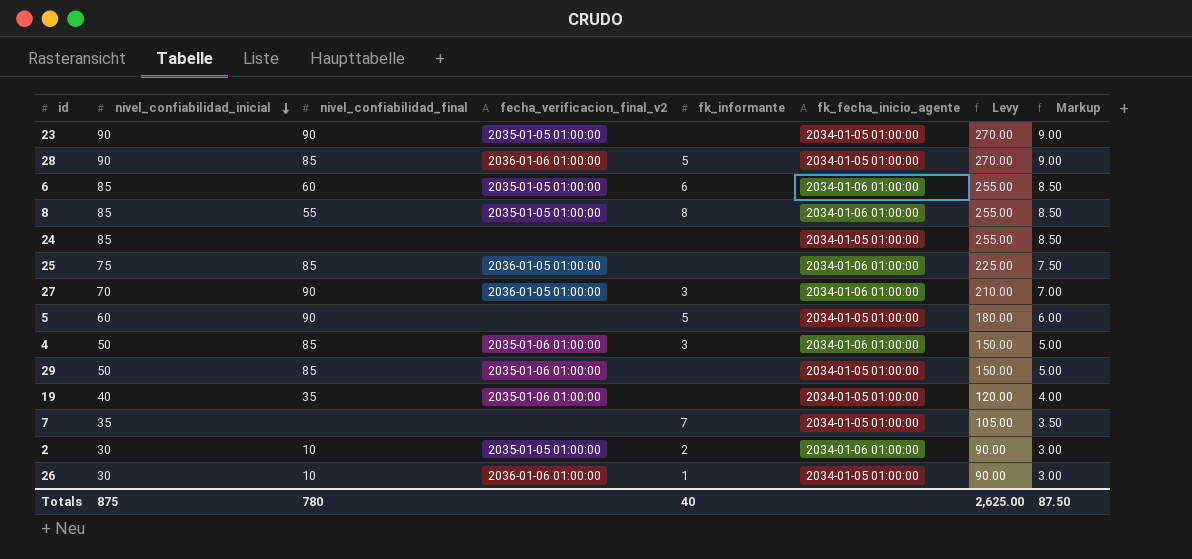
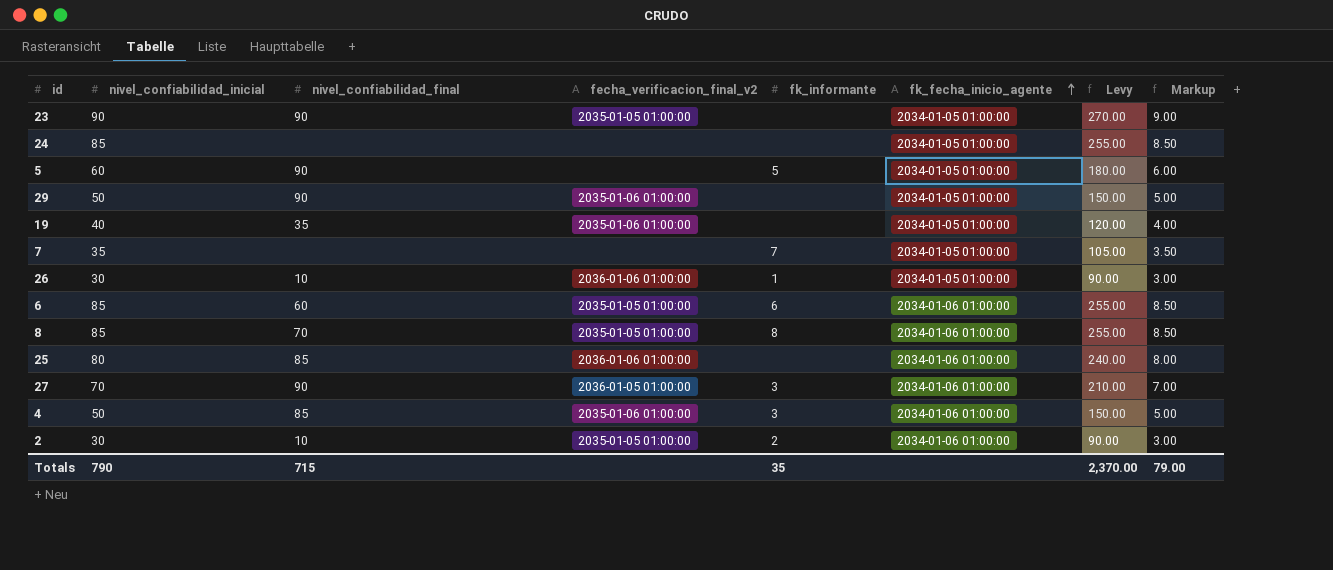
row order: nivel_confiabilidad_inicial descending -> fk_fecha_inicio_agente ascending
row 28: 90 | 85 | 2036-01-06 01:00:00 | 5 | 2034-01-05 01:00:00 | 270.00 | 9.00 -> none
29 | nivel_confiabilidad_final: 85 -> 90
8 | nivel_confiabilidad_final: 55 -> 70
25 | nivel_confiabilidad_inicial: 75 -> 80
25 | fecha_verificacion_final_v2: 2036-01-05 01:00:00 -> 2036-01-06 01:00:00
25 | Levy: 225.00 -> 240.00
25 | Markup: 7.50 -> 8.00
Totals | nivel_confiabilidad_inicial: 875 -> 790
Totals | nivel_confiabilidad_final: 780 -> 715
Totals | fk_informante: 40 -> 35
Totals | Levy: 2,625.00 -> 2,370.00
Totals | Markup: 87.50 -> 79.00

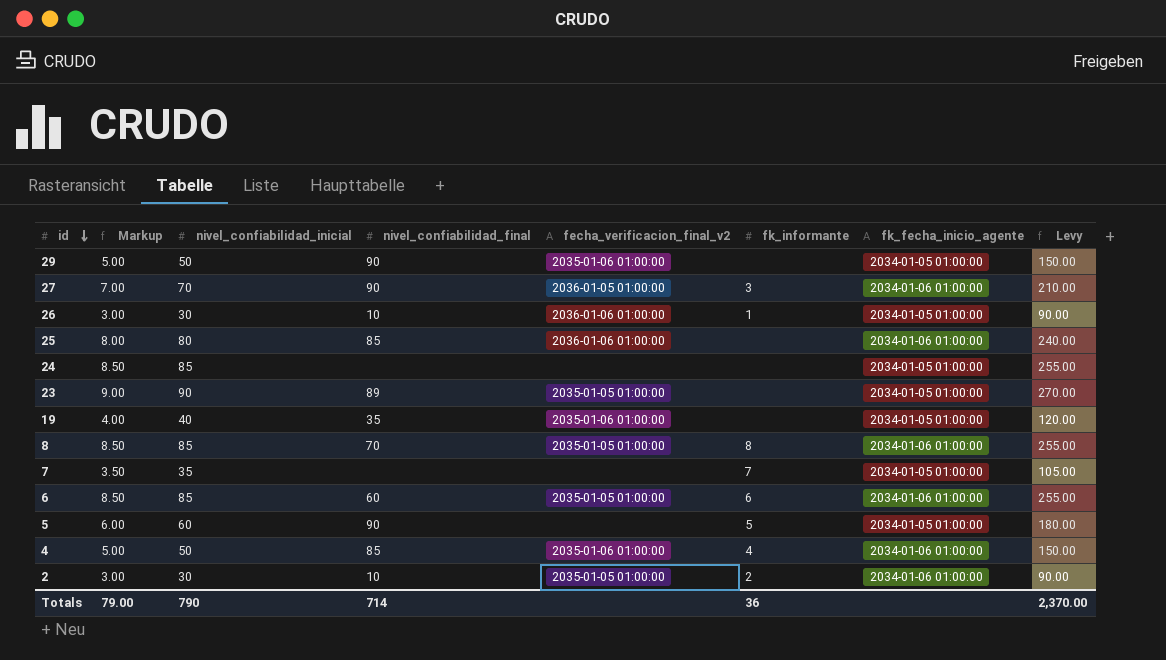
row order: fk_fecha_inicio_agente ascending -> id descending
column Markup | position: 8 -> 2
23 | nivel_confiabilidad_final: 90 -> 89
4 | fk_informante: 3 -> 4
Totals | nivel_confiabilidad_final: 715 -> 714
Totals | fk_informante: 35 -> 36

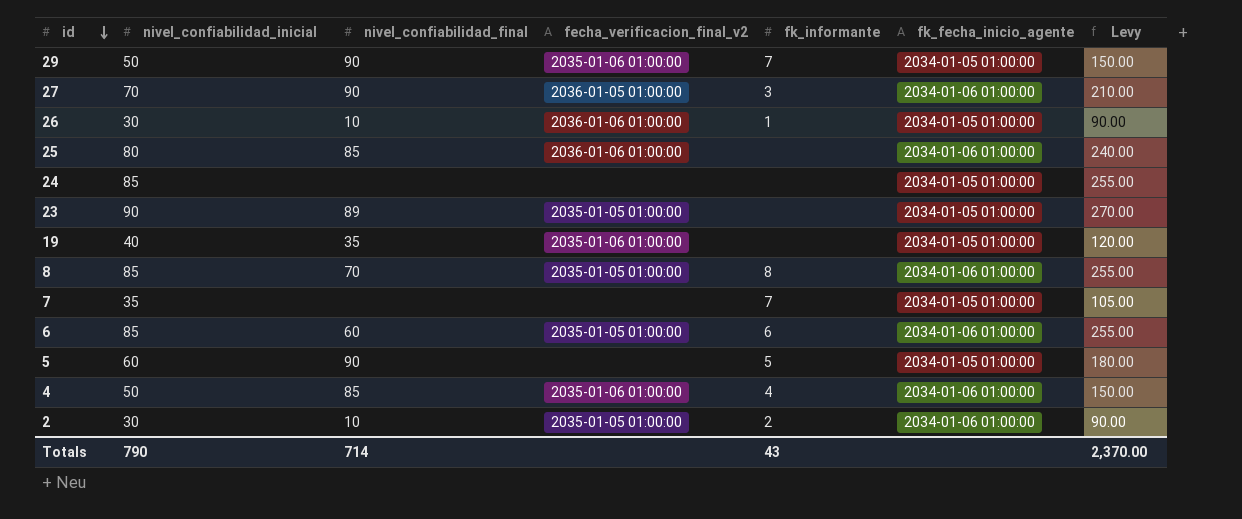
column Markup | formula: [nivel_confiabilidad_inicial] * 0.1 -> none
29 | fk_informante: none -> 7
Totals | fk_informante: 36 -> 43

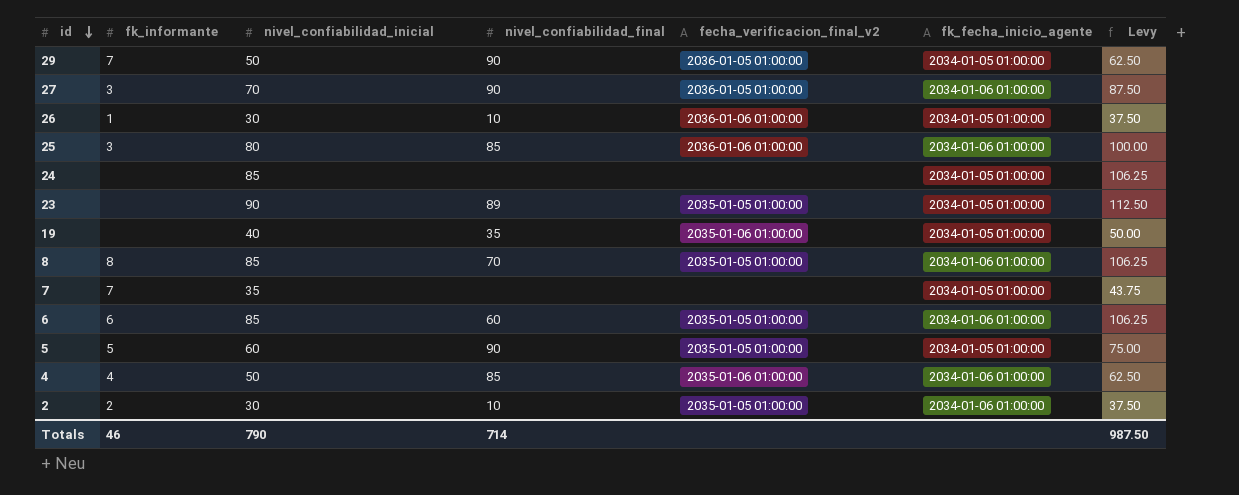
column fk_informante | position: 5 -> 2
column Levy | formula: [nivel_confiabilidad_inicial] * 3 -> [nivel_confiabilidad_inicial] * 1.25
29 | fecha_verificacion_final_v2: 2035-01-06 01:00:00 -> 2036-01-05 01:00:00
25 | fk_informante: none -> 3
5 | fecha_verificacion_final_v2: none -> 2035-01-05 01:00:00
Totals | fk_informante: 43 -> 46
Totals | Levy: 2,370.00 -> 987.50

